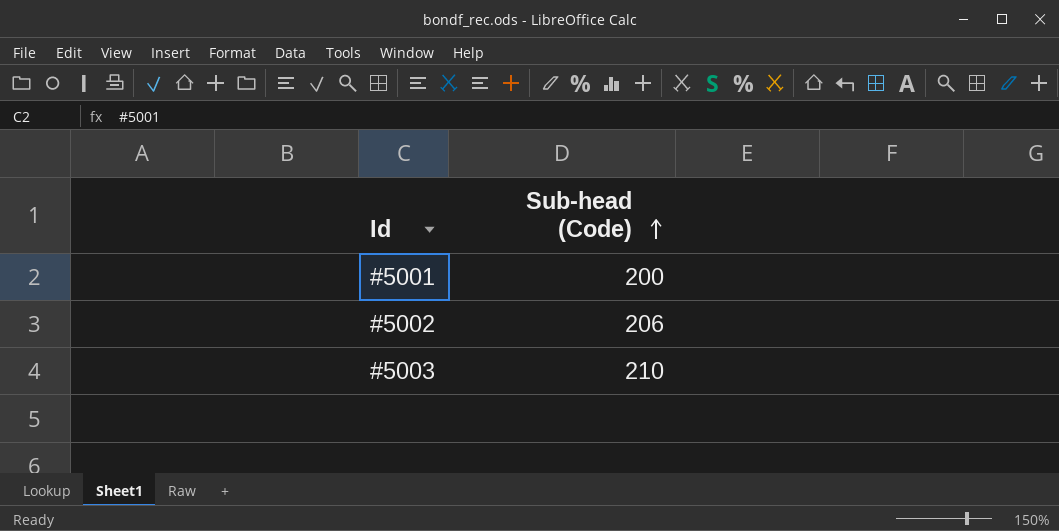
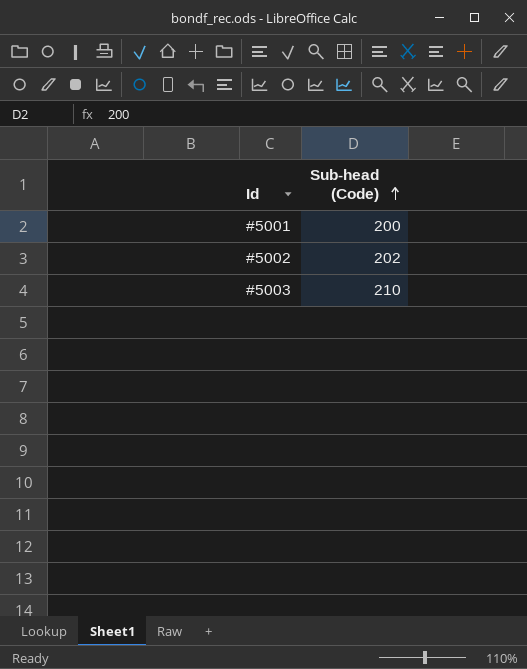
#5002 | Sub-head (Code): 206 -> 202

